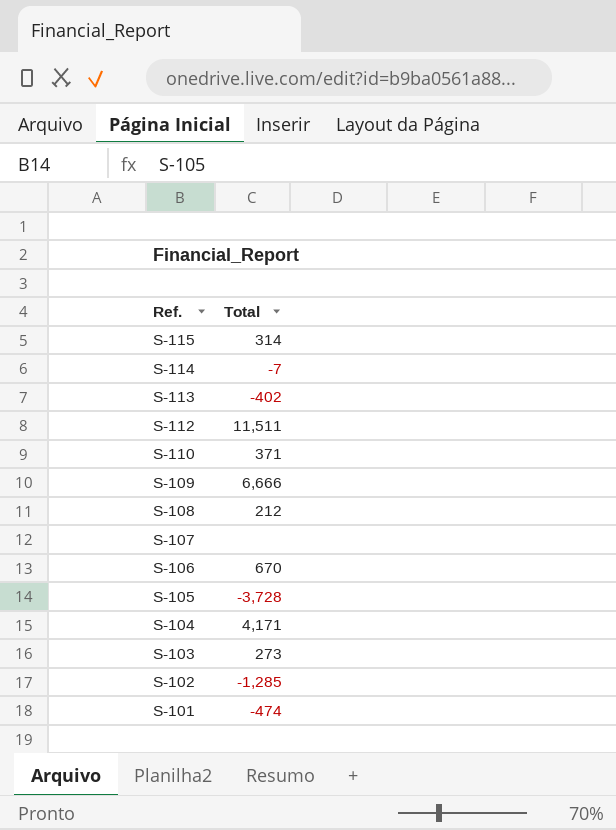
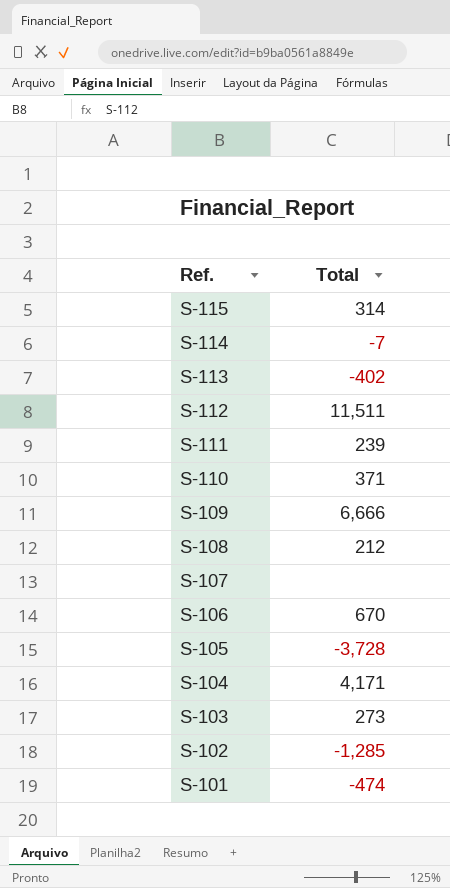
row S-111: none -> 239

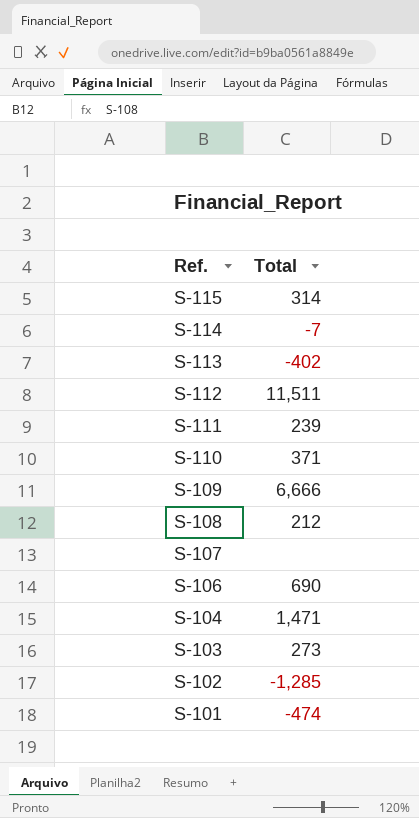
row S-105: -3,728 -> none
S-106 | Total: 670 -> 690
S-104 | Total: 4,171 -> 1,471

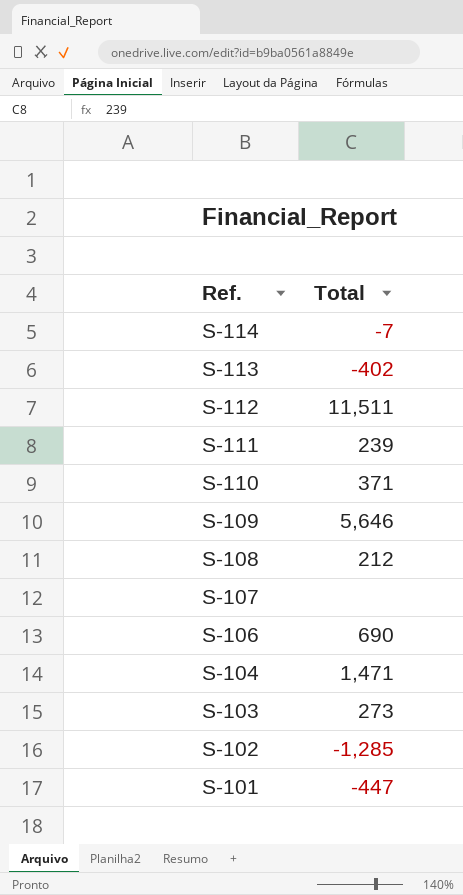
row S-115: 314 -> none
S-109 | Total: 6,666 -> 5,646
S-101 | Total: -474 -> -447

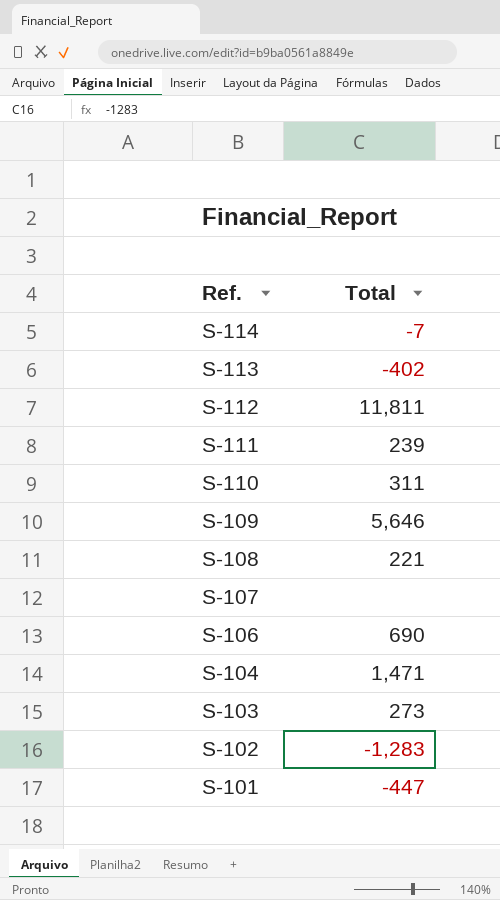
S-112 | Total: 11,511 -> 11,811
S-110 | Total: 371 -> 311
S-108 | Total: 212 -> 221
S-102 | Total: -1,285 -> -1,283

